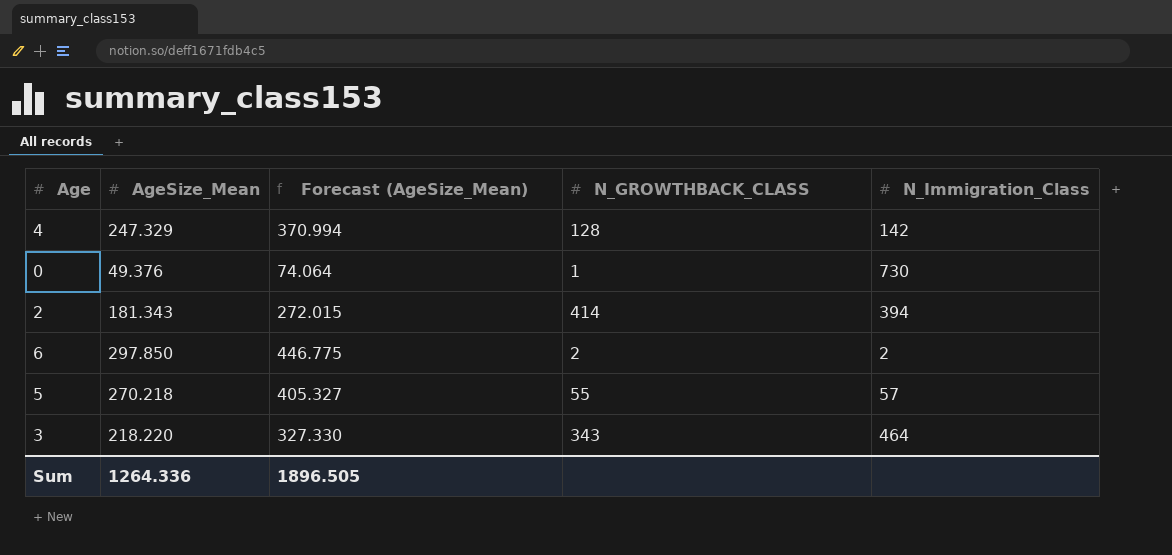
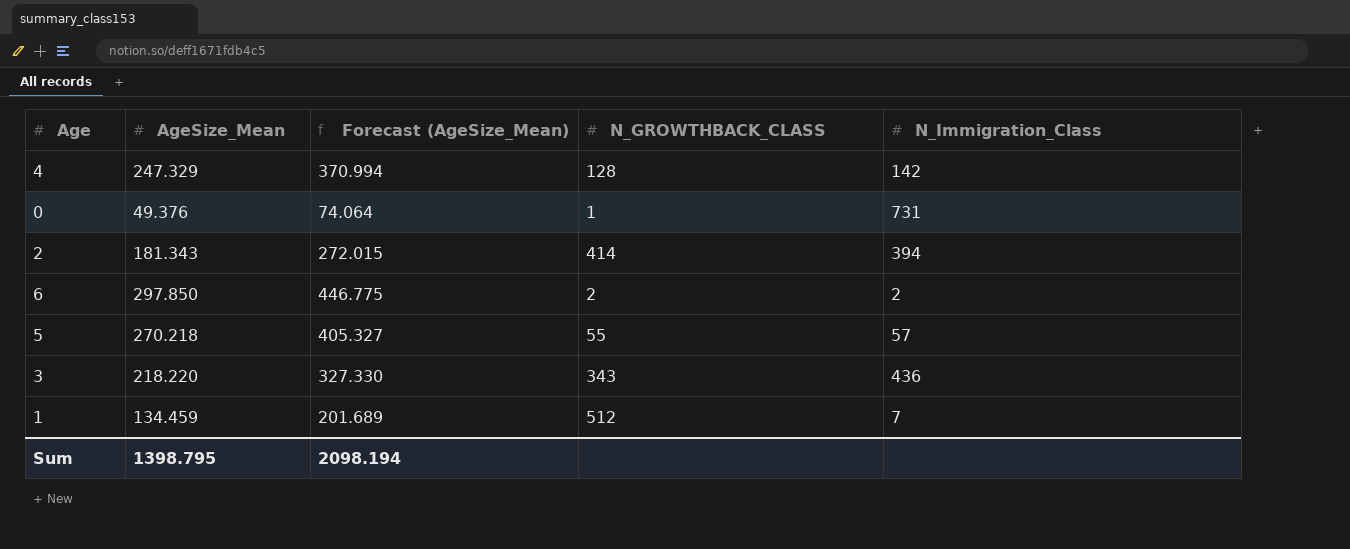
0 | N_Immigration_Class: 730 -> 731
3 | N_Immigration_Class: 464 -> 436
row 1: none -> 134.459 | 201.689 | 512 | 7
Sum | AgeSize_Mean: 1264.336 -> 1398.795
Sum | Forecast (AgeSize_Mean): 1896.505 -> 2098.194

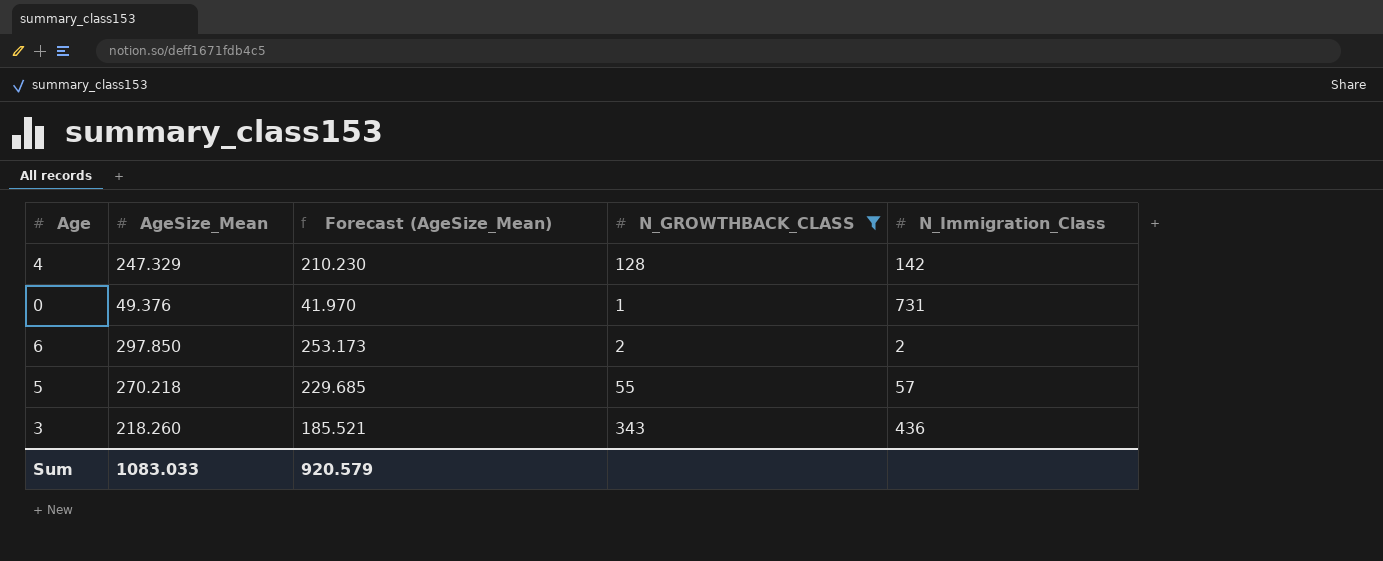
filter: none -> N_GROWTHBACK_CLASS <= 343
column Forecast (AgeSize_Mean) | formula: [AgeSize_Mean] * 1.5 -> [AgeSize_Mean] * 0.85
3 | AgeSize_Mean: 218.220 -> 218.260
Sum | AgeSize_Mean: 1398.795 -> 1083.033
Sum | Forecast (AgeSize_Mean): 2098.194 -> 920.579

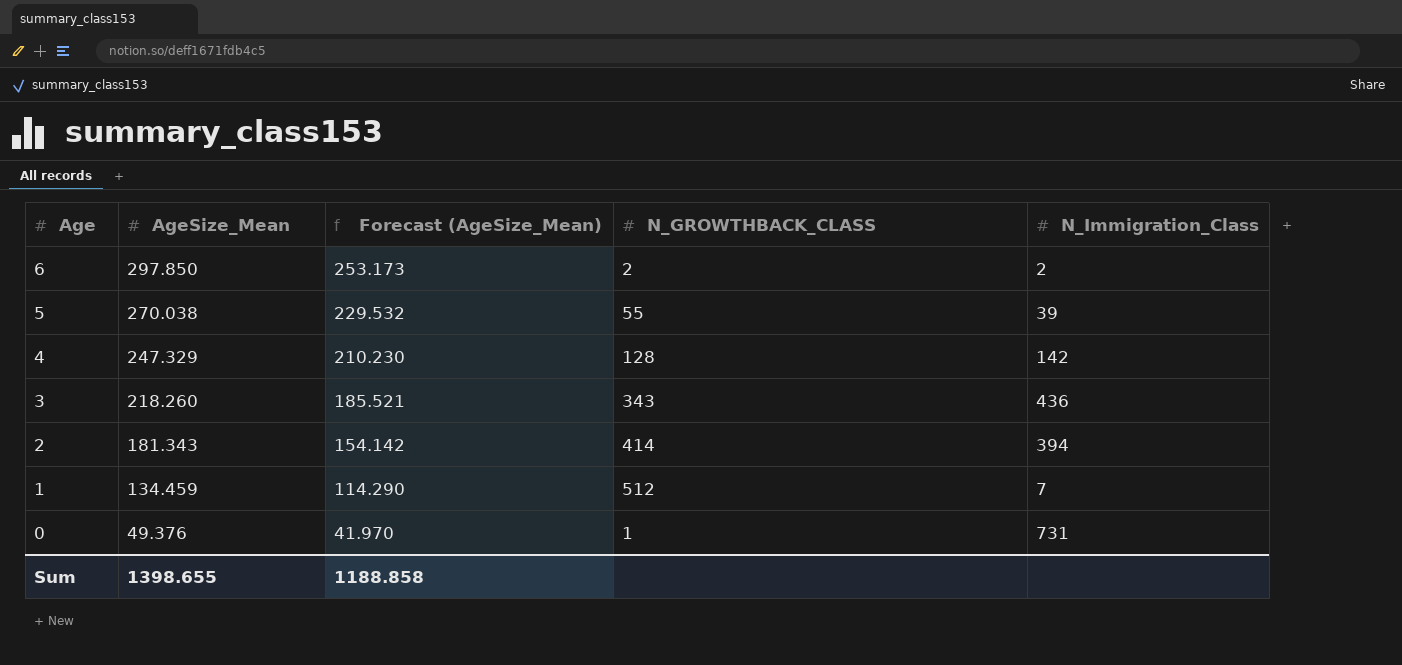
filter: N_GROWTHBACK_CLASS <= 343 -> none
row order: none -> Age descending
5 | AgeSize_Mean: 270.218 -> 270.038
5 | Forecast (AgeSize_Mean): 229.685 -> 229.532
5 | N_Immigration_Class: 57 -> 39
Sum | AgeSize_Mean: 1083.033 -> 1398.655
Sum | Forecast (AgeSize_Mean): 920.579 -> 1188.858

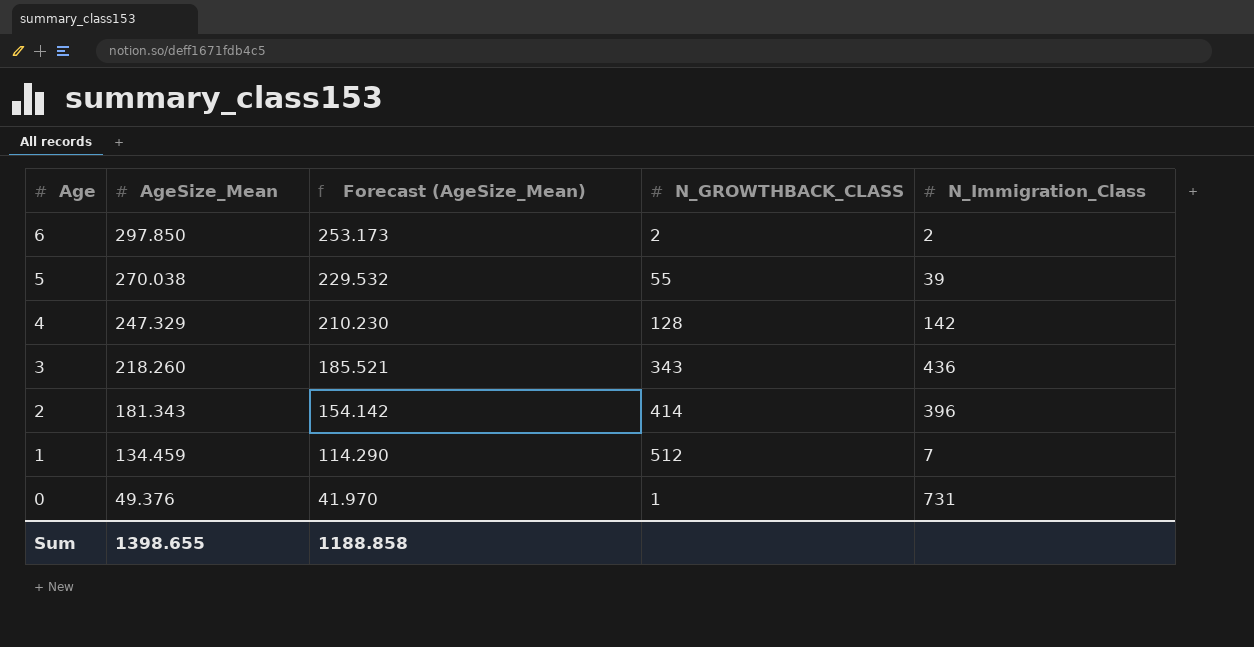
2 | N_Immigration_Class: 394 -> 396

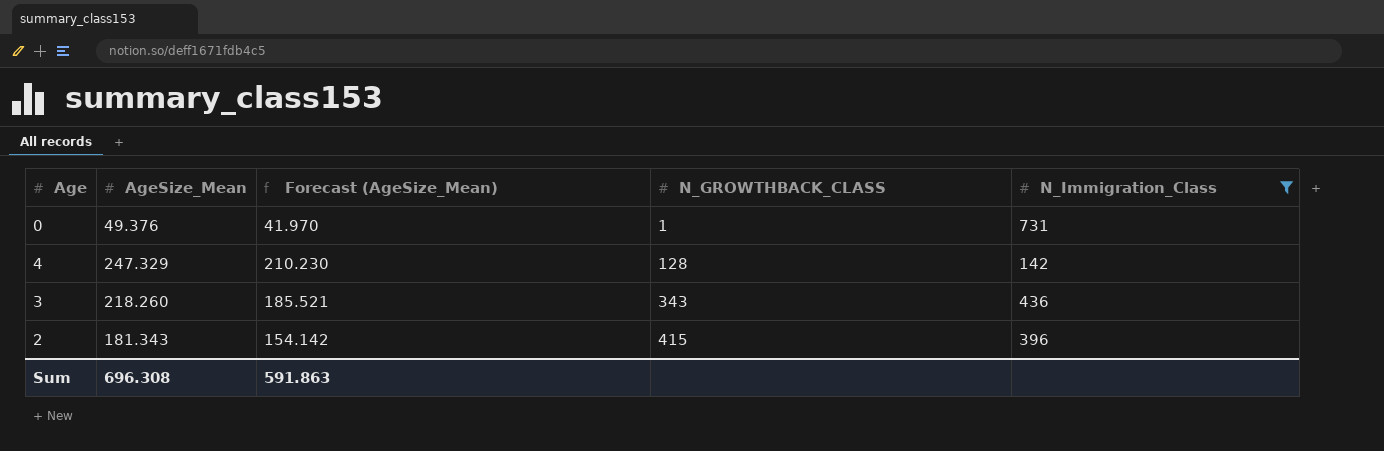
filter: none -> N_Immigration_Class >= 142
row order: Age descending -> N_GROWTHBACK_CLASS ascending
2 | N_GROWTHBACK_CLASS: 414 -> 415
Sum | AgeSize_Mean: 1398.655 -> 696.308
Sum | Forecast (AgeSize_Mean): 1188.858 -> 591.863

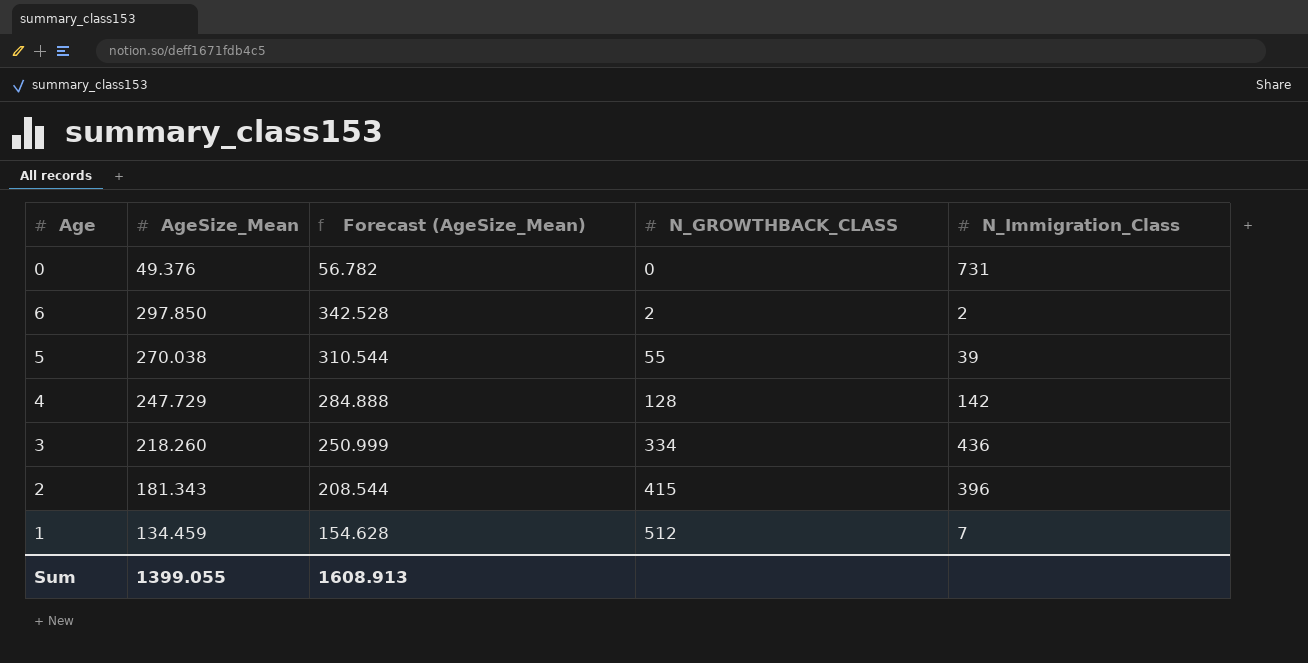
filter: N_Immigration_Class >= 142 -> none
column Forecast (AgeSize_Mean) | formula: [AgeSize_Mean] * 0.85 -> [AgeSize_Mean] * 1.15
0 | N_GROWTHBACK_CLASS: 1 -> 0
4 | AgeSize_Mean: 247.329 -> 247.729
3 | N_GROWTHBACK_CLASS: 343 -> 334
Sum | AgeSize_Mean: 696.308 -> 1399.055
Sum | Forecast (AgeSize_Mean): 591.863 -> 1608.913

